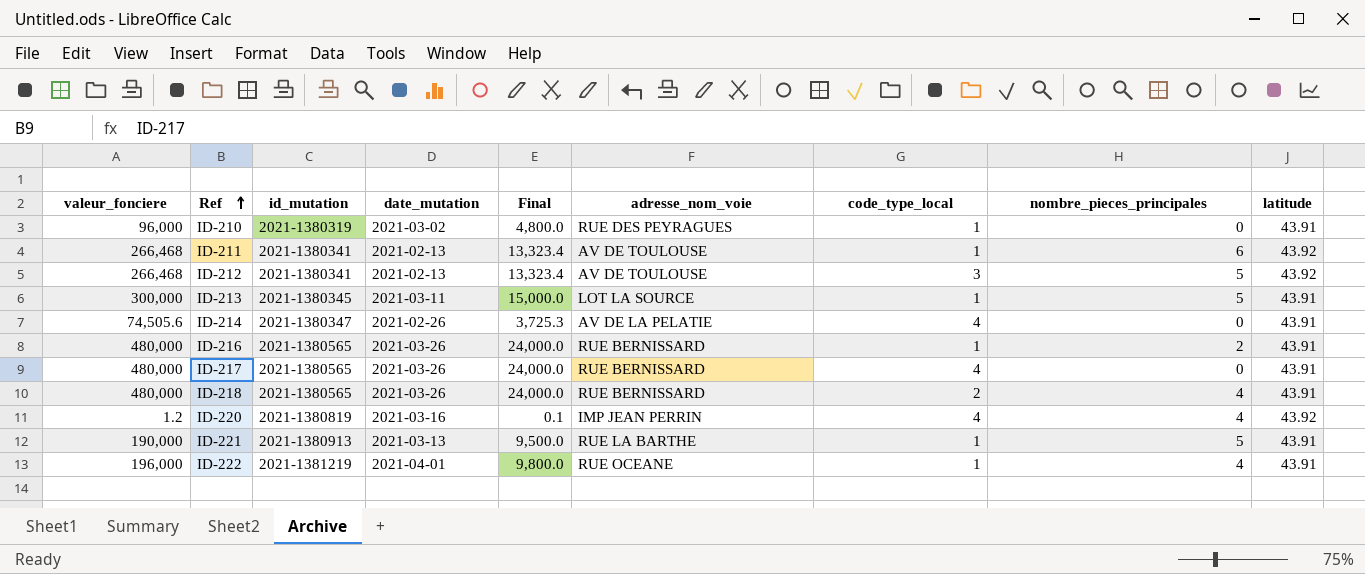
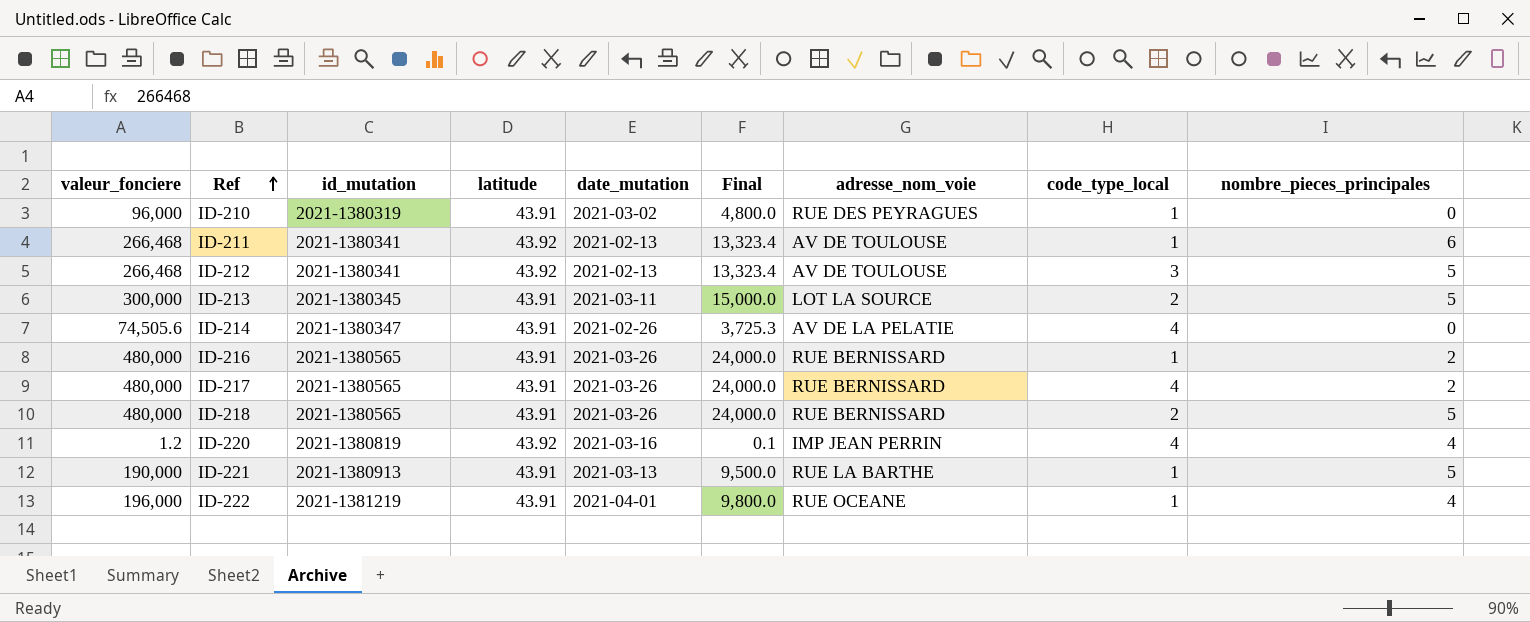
column latitude | position: 9 -> 4
ID-213 | code_type_local: 1 -> 2
ID-217 | nombre_pieces_principales: 0 -> 2
ID-218 | nombre_pieces_principales: 4 -> 5

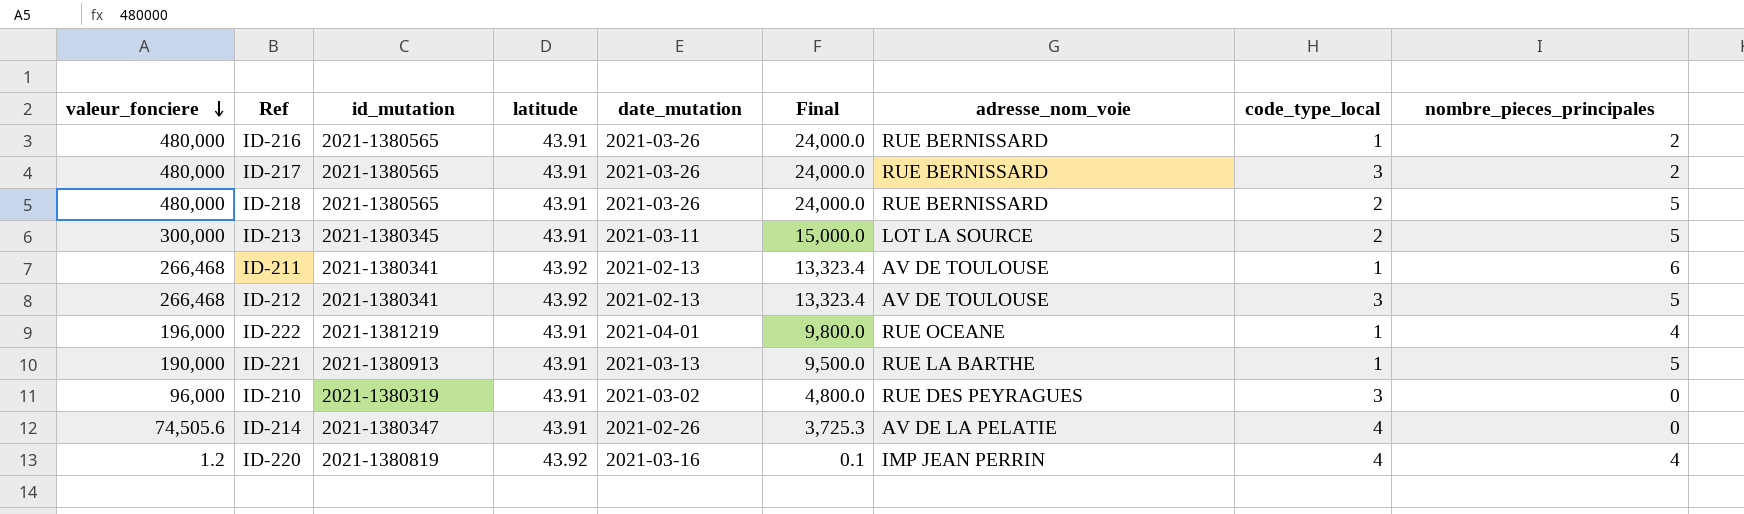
row order: Ref ascending -> valeur_fonciere descending
ID-217 | code_type_local: 4 -> 3
ID-210 | code_type_local: 1 -> 3

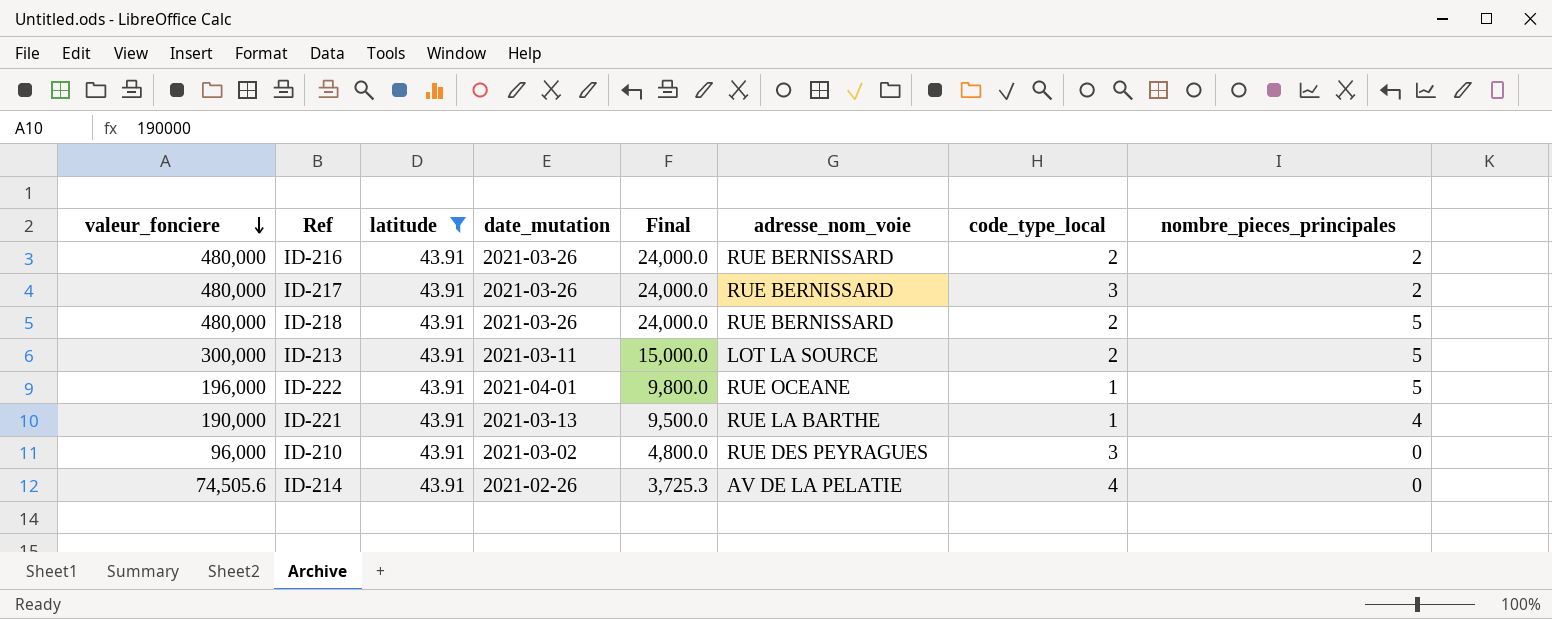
filter: none -> latitude = 43.91
column id_mutation | position: 3 -> none
ID-216 | code_type_local: 1 -> 2
ID-222 | nombre_pieces_principales: 4 -> 5
ID-221 | nombre_pieces_principales: 5 -> 4

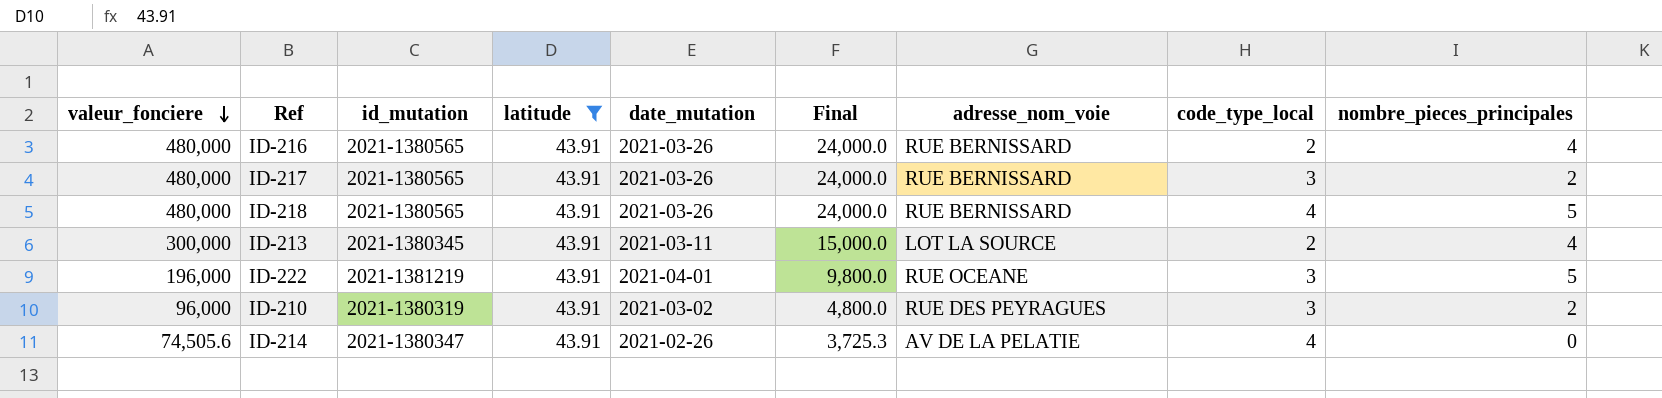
column id_mutation | position: none -> 3
row ID-221: 190,000 | 43.91 | 2021-03-13 | 9,500.0 | RUE LA BARTHE | 1 | 4 -> none
ID-216 | nombre_pieces_principales: 2 -> 4
ID-218 | code_type_local: 2 -> 4
ID-213 | nombre_pieces_principales: 5 -> 4
ID-222 | code_type_local: 1 -> 3
ID-210 | nombre_pieces_principales: 0 -> 2

